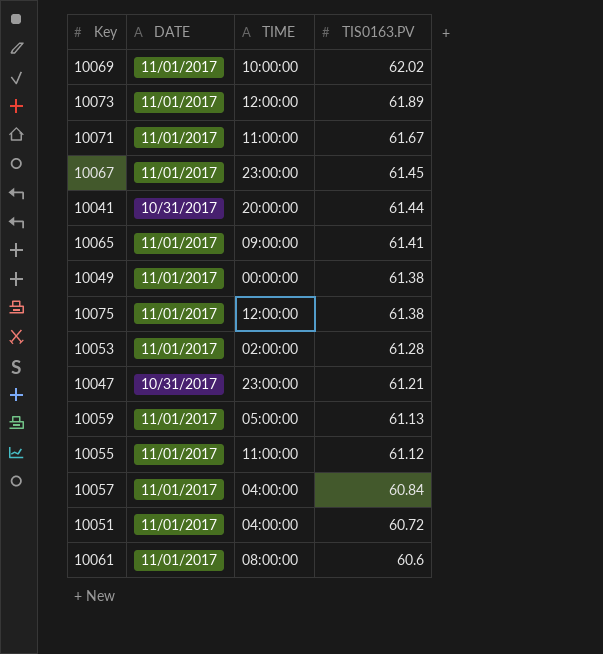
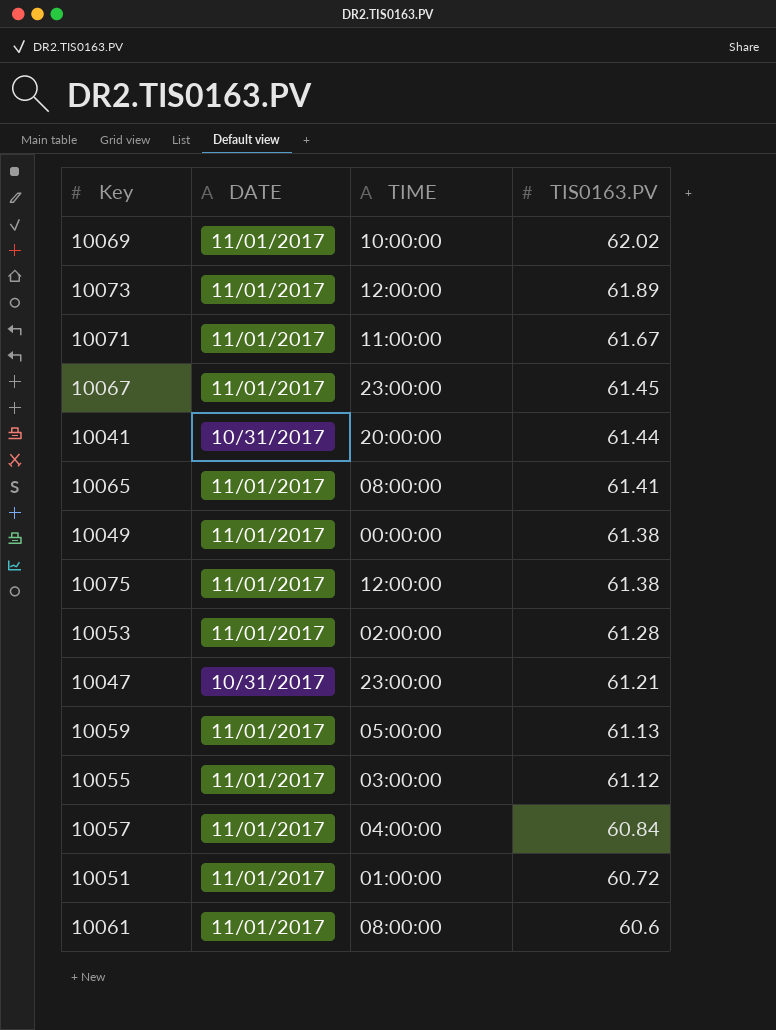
10065 | TIME: 09:00:00 -> 08:00:00
10055 | TIME: 11:00:00 -> 03:00:00
10051 | TIME: 04:00:00 -> 01:00:00

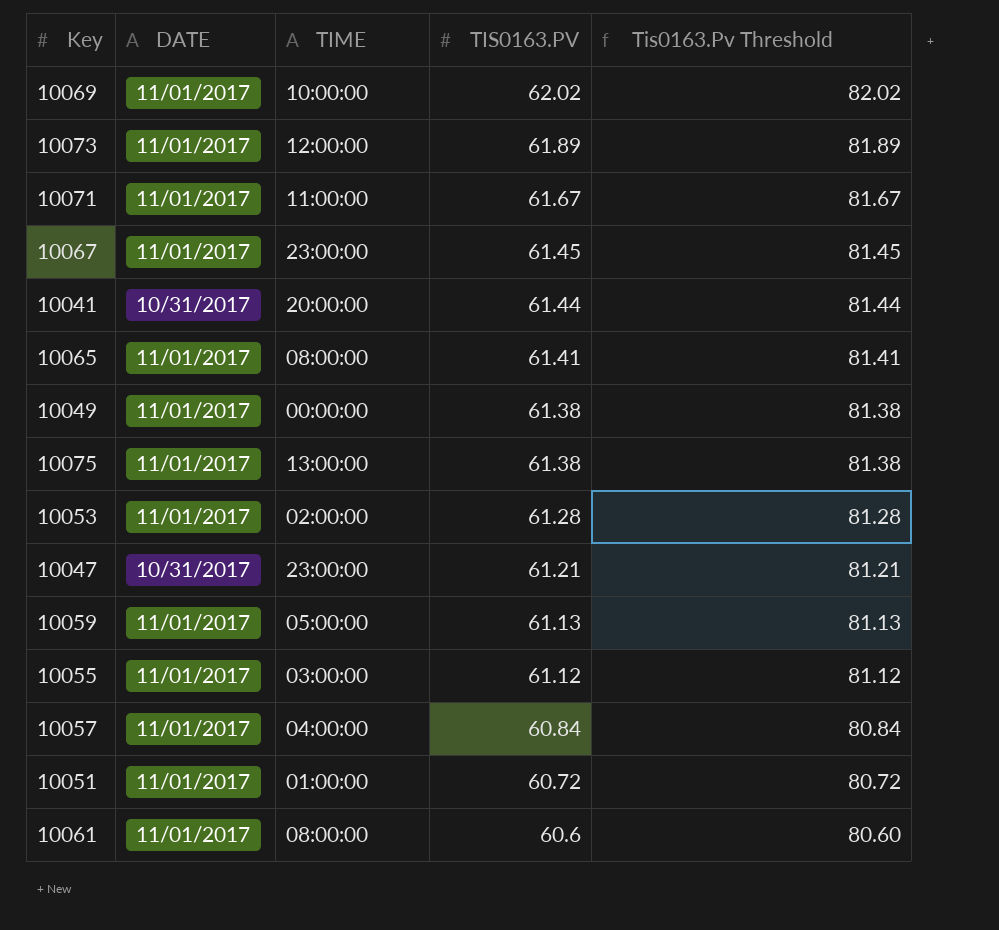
column Tis0163.Pv Threshold | formula: none -> [TIS0163.PV] + 20
10075 | TIME: 12:00:00 -> 13:00:00

